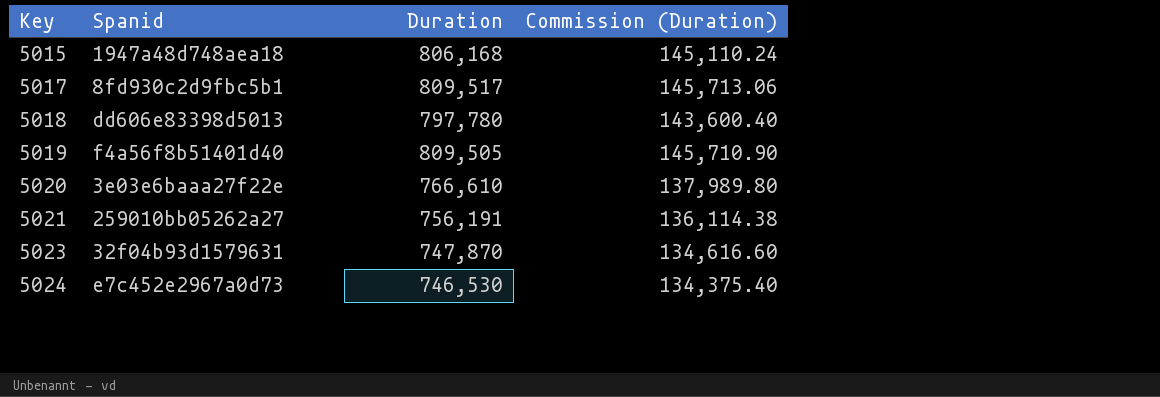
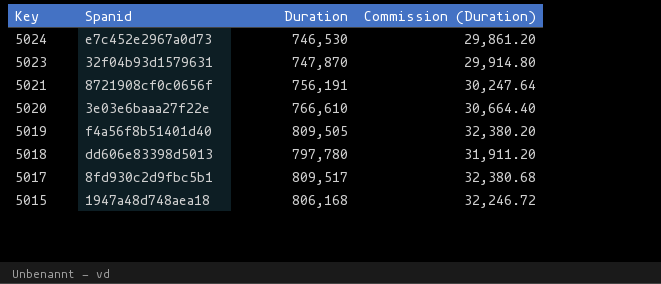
row order: Key ascending -> Key descending
column Commission (Duration) | formula: [Duration] * 0.18 -> [Duration] * 0.04
5021 | Spanid: 259010bb05262a27 -> 8721908cf0c0656f

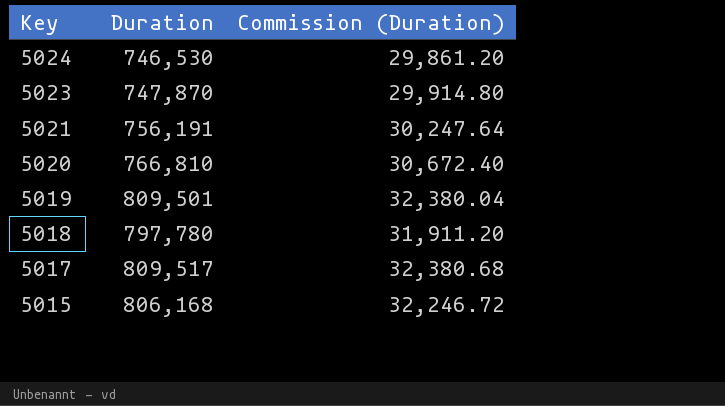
column Spanid | position: 2 -> none
5020 | Duration: 766,610 -> 766,810
5020 | Commission (Duration): 30,664.40 -> 30,672.40
5019 | Duration: 809,505 -> 809,501
5019 | Commission (Duration): 32,380.20 -> 32,380.04

